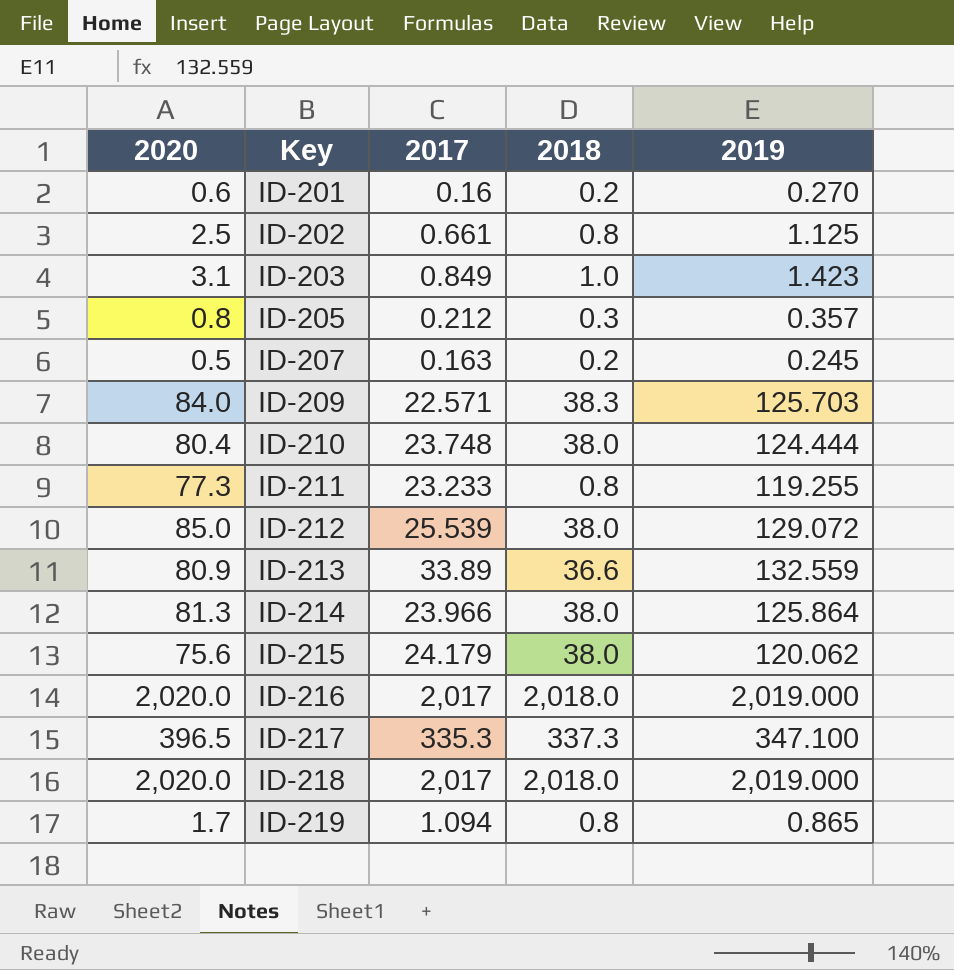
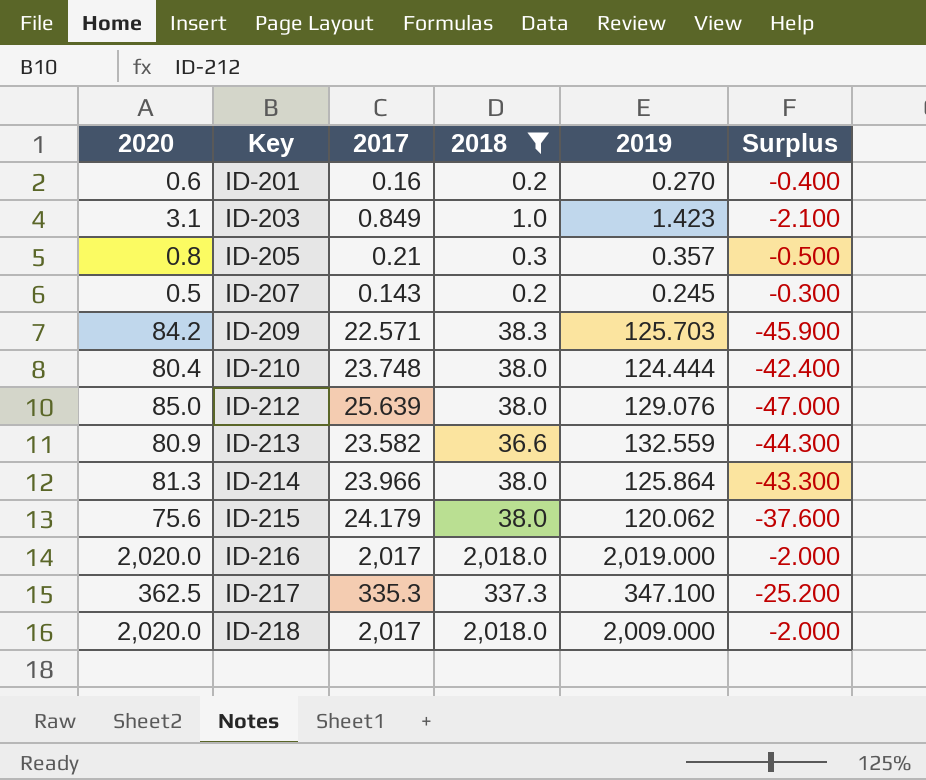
filter: none -> 2018 != 0.8
column Surplus | formula: none -> [2018] - [2020]
ID-205 | 2017: 0.212 -> 0.21
ID-207 | 2017: 0.163 -> 0.143
ID-209 | 2020: 84.0 -> 84.2
ID-212 | 2017: 25.539 -> 25.639
ID-212 | 2019: 129.072 -> 129.076
ID-213 | 2017: 33.89 -> 23.582
ID-217 | 2020: 396.5 -> 362.5
ID-218 | 2019: 2,019.000 -> 2,009.000

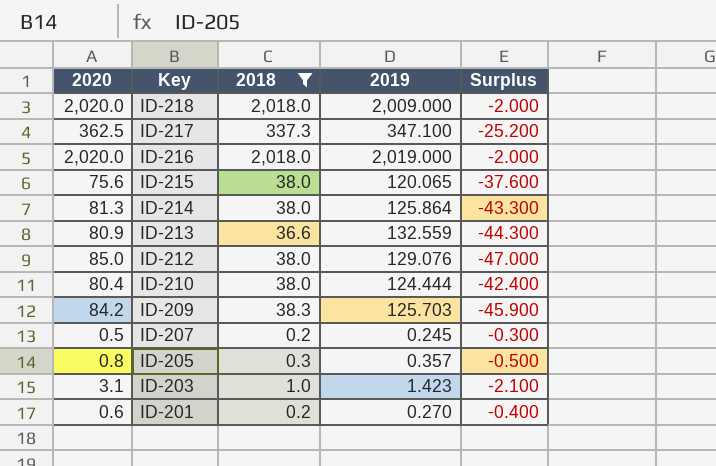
row order: Key ascending -> Key descending
column 2017 | position: 3 -> none
ID-215 | 2019: 120.062 -> 120.065

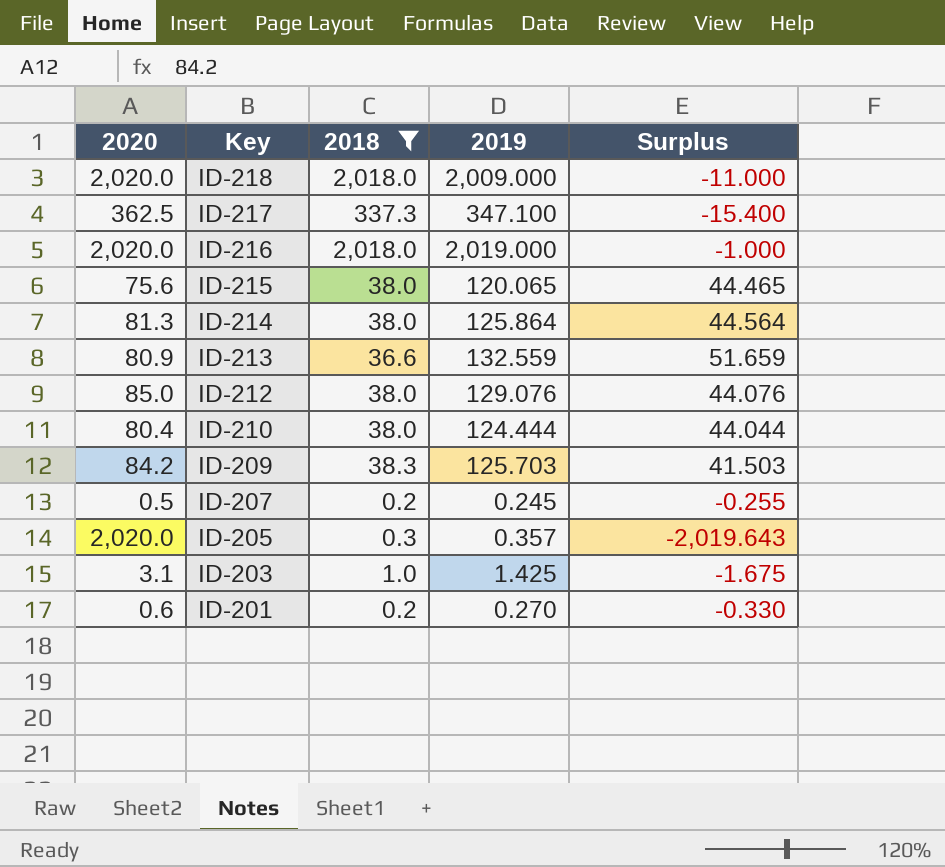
column Surplus | formula: [2018] - [2020] -> [2019] - [2020]
ID-205 | 2020: 0.8 -> 2,020.0
ID-203 | 2019: 1.423 -> 1.425

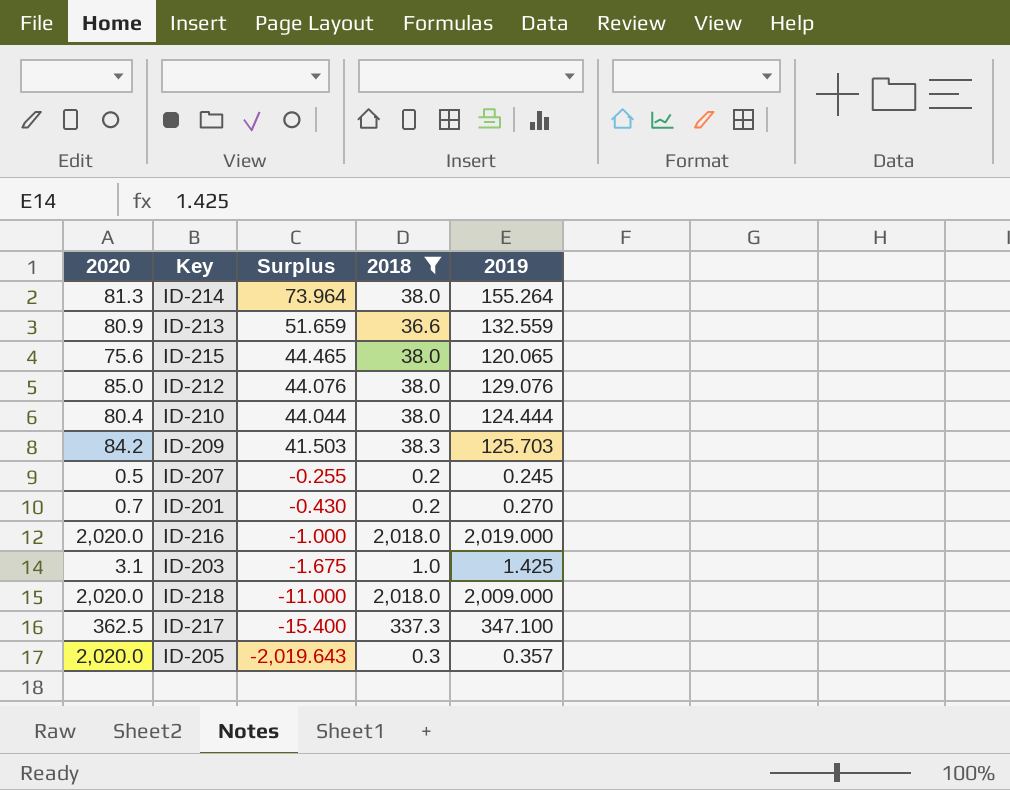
row order: Key descending -> Surplus descending
column Surplus | position: 5 -> 3
ID-214 | Surplus: 44.564 -> 73.964
ID-214 | 2019: 125.864 -> 155.264
ID-201 | 2020: 0.6 -> 0.7
ID-201 | Surplus: -0.330 -> -0.430

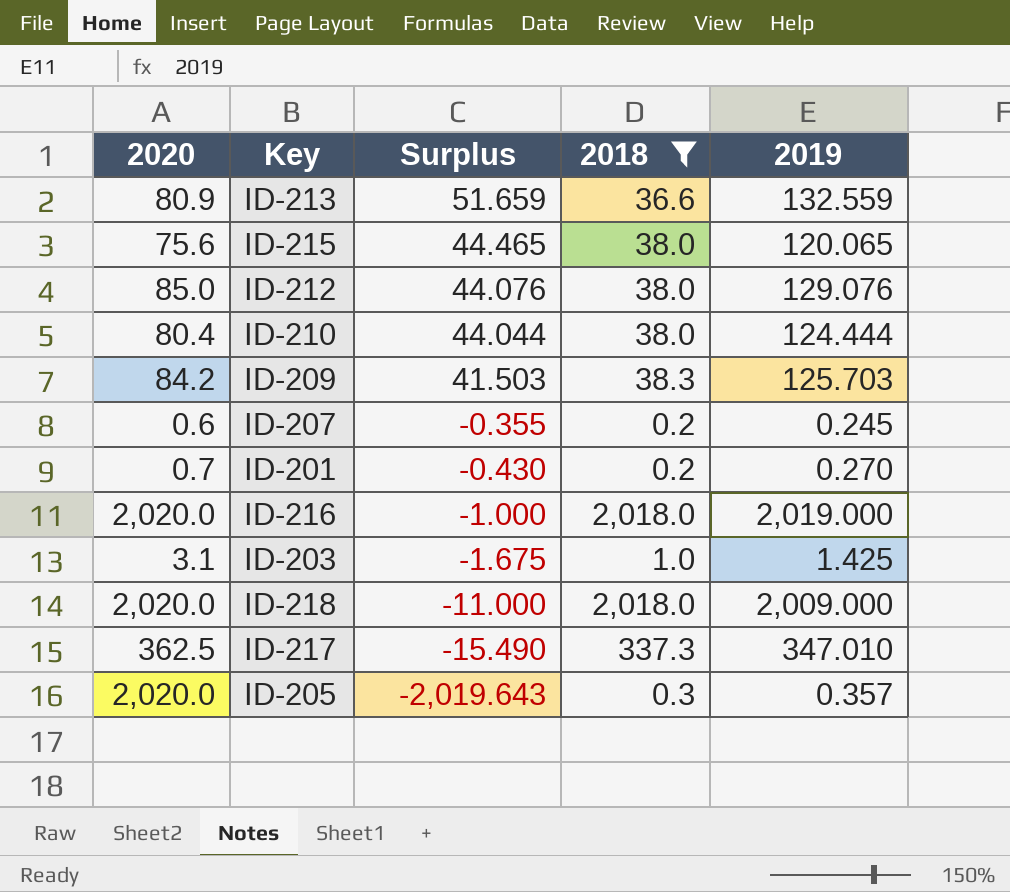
row ID-214: 81.3 | 73.964 | 38.0 | 155.264 -> none
ID-207 | 2020: 0.5 -> 0.6
ID-207 | Surplus: -0.255 -> -0.355
ID-217 | Surplus: -15.400 -> -15.490
ID-217 | 2019: 347.100 -> 347.010

